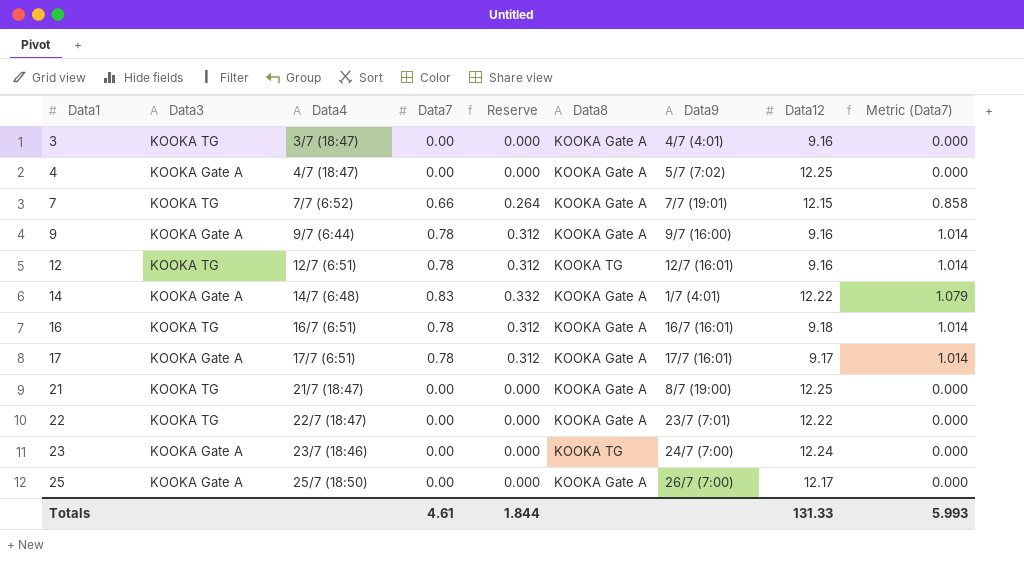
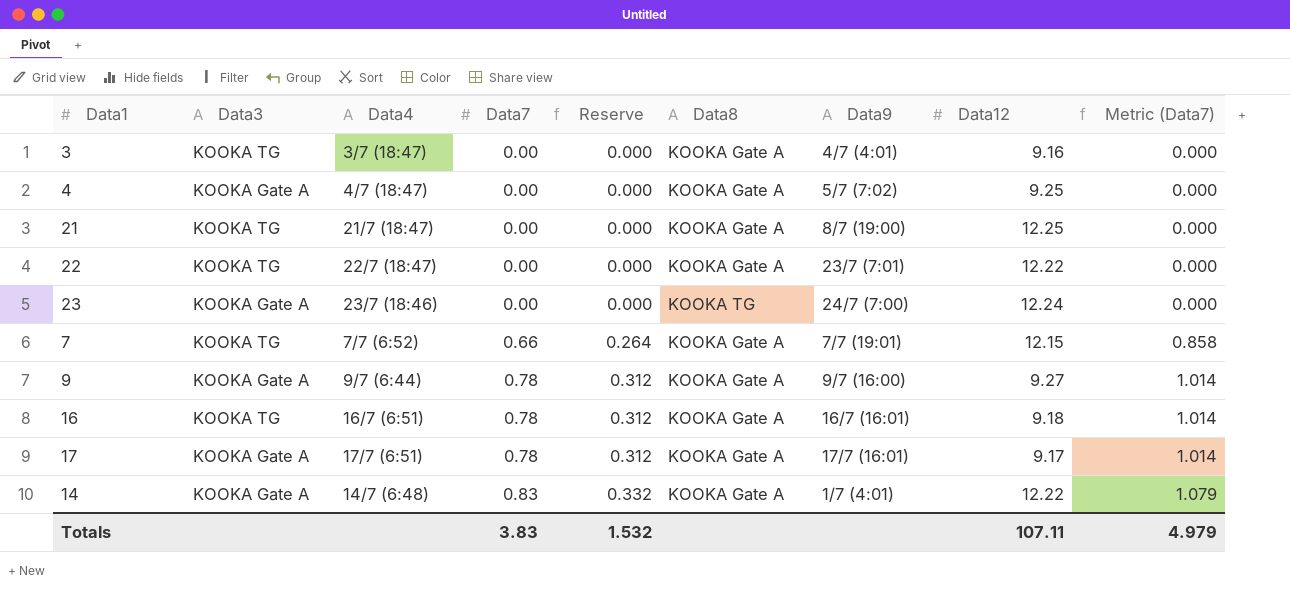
row order: Data1 ascending -> Data7 ascending
row 12: KOOKA TG | 12/7 (6:51) | 0.78 | 0.312 | KOOKA TG | 12/7 (16:01) | 9.16 | 1.014 -> none
row 25: KOOKA Gate A | 25/7 (18:50) | 0.00 | 0.000 | KOOKA Gate A | 26/7 (7:00) | 12.17 | 0.000 -> none
4 | Data12: 12.25 -> 9.25
9 | Data12: 9.16 -> 9.27
Totals | Data7: 4.61 -> 3.83
Totals | Reserve: 1.844 -> 1.532
Totals | Data12: 131.33 -> 107.11
Totals | Metric (Data7): 5.993 -> 4.979

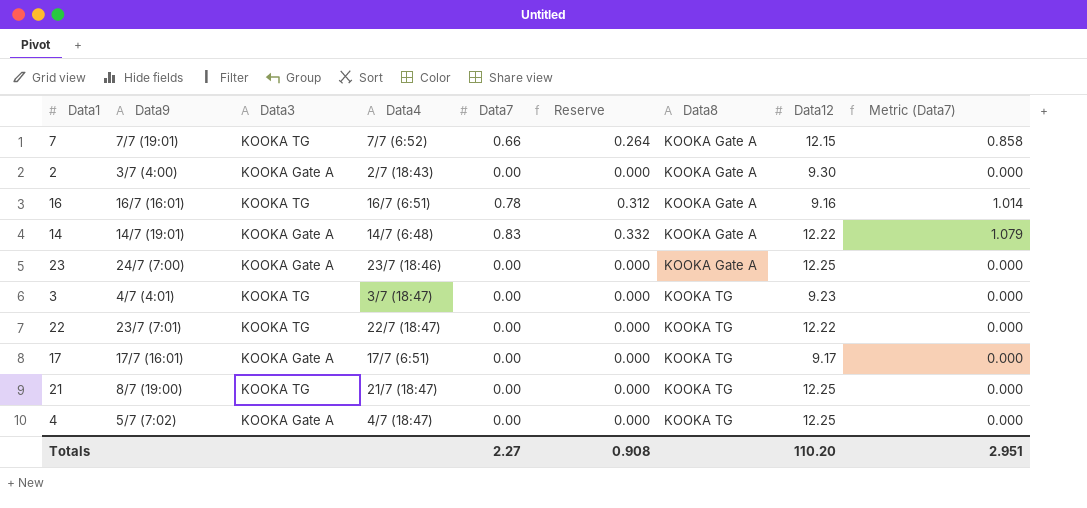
row order: Data7 ascending -> Data8 ascending
column Data9 | position: 7 -> 2
row 9: KOOKA Gate A | 9/7 (6:44) | 0.78 | 0.312 | KOOKA Gate A | 9/7 (16:00) | 9.27 | 1.014 -> none
row 2: none -> 3/7 (4:00) | KOOKA Gate A | 2/7 (18:43) | 0.00 | 0.000 | KOOKA Gate A | 9.30 | 0.000
16 | Data12: 9.18 -> 9.16
14 | Data9: 1/7 (4:01) -> 14/7 (19:01)
23 | Data8: KOOKA TG -> KOOKA Gate A
23 | Data12: 12.24 -> 12.25
3 | Data8: KOOKA Gate A -> KOOKA TG
3 | Data12: 9.16 -> 9.23
22 | Data8: KOOKA Gate A -> KOOKA TG
17 | Data7: 0.78 -> 0.00
17 | Reserve: 0.312 -> 0.000
17 | Data8: KOOKA Gate A -> KOOKA TG
17 | Metric (Data7): 1.014 -> 0.000
21 | Data8: KOOKA Gate A -> KOOKA TG
4 | Data8: KOOKA Gate A -> KOOKA TG
4 | Data12: 9.25 -> 12.25
Totals | Data7: 3.83 -> 2.27
Totals | Reserve: 1.532 -> 0.908
Totals | Data12: 107.11 -> 110.20
Totals | Metric (Data7): 4.979 -> 2.951

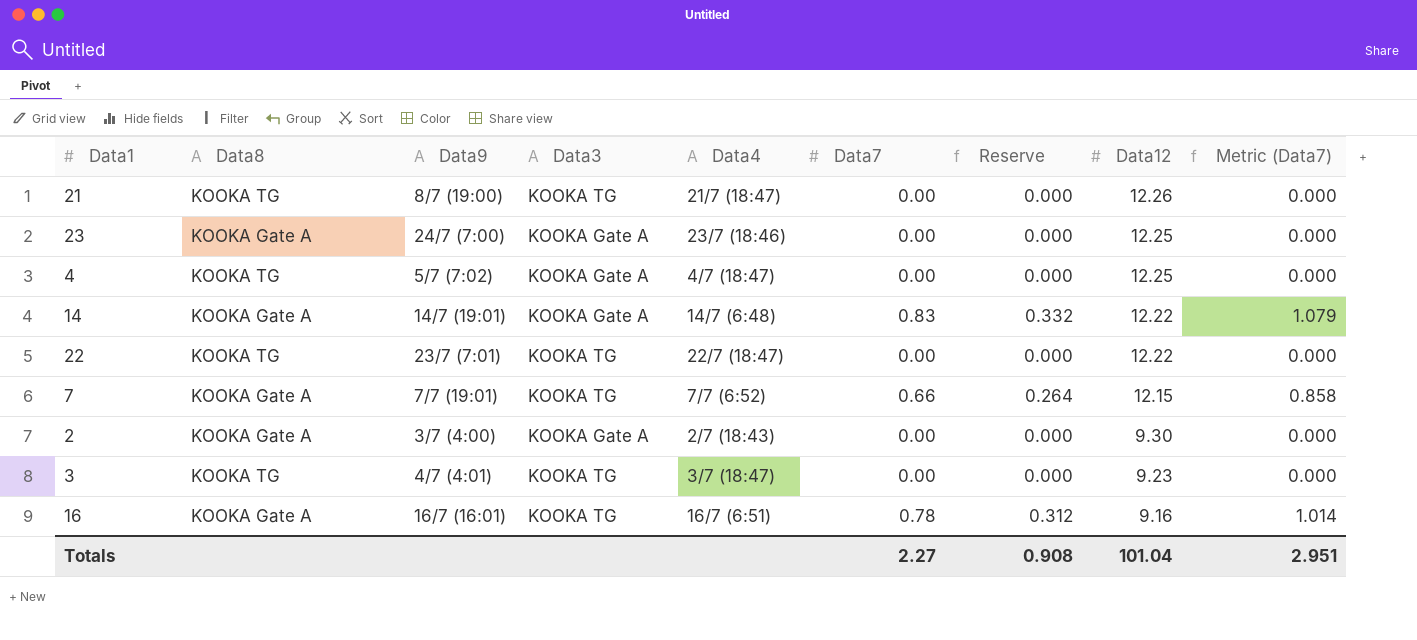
row order: Data8 ascending -> Data12 descending
column Data8 | position: 7 -> 2
row 17: 17/7 (16:01) | KOOKA Gate A | 17/7 (6:51) | 0.00 | 0.000 | KOOKA TG | 9.17 | 0.000 -> none
21 | Data12: 12.25 -> 12.26
Totals | Data12: 110.20 -> 101.04

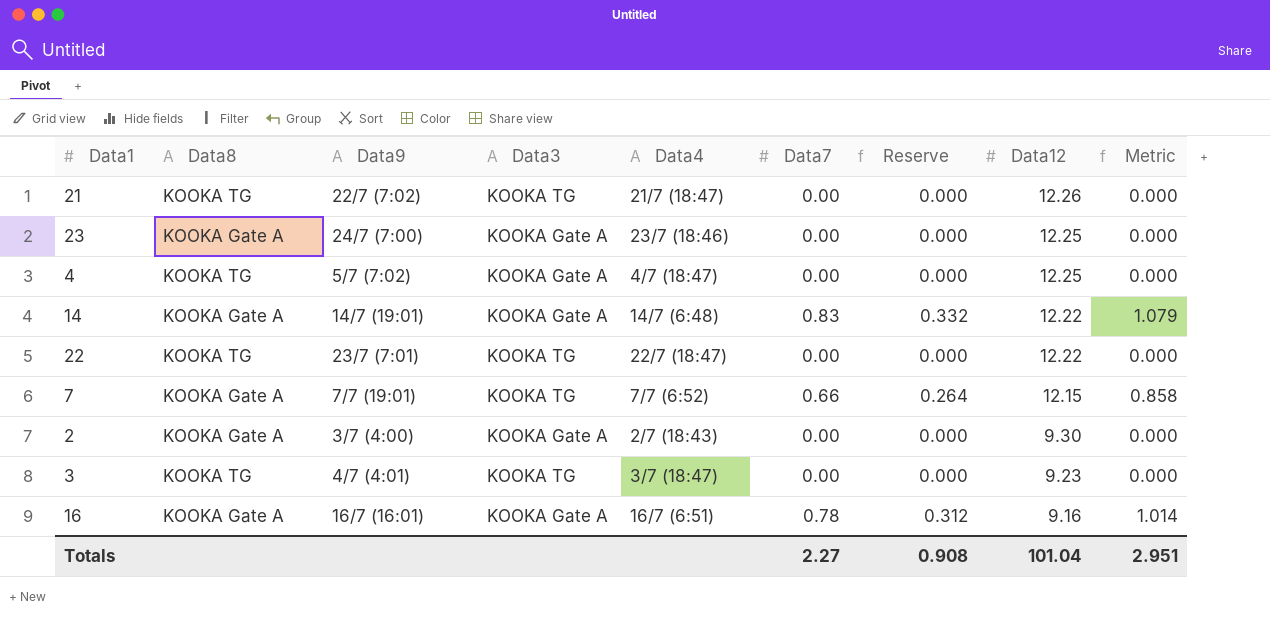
column name: Metric (Data7) -> Metric
21 | Data9: 8/7 (19:00) -> 22/7 (7:02)
16 | Data3: KOOKA TG -> KOOKA Gate A

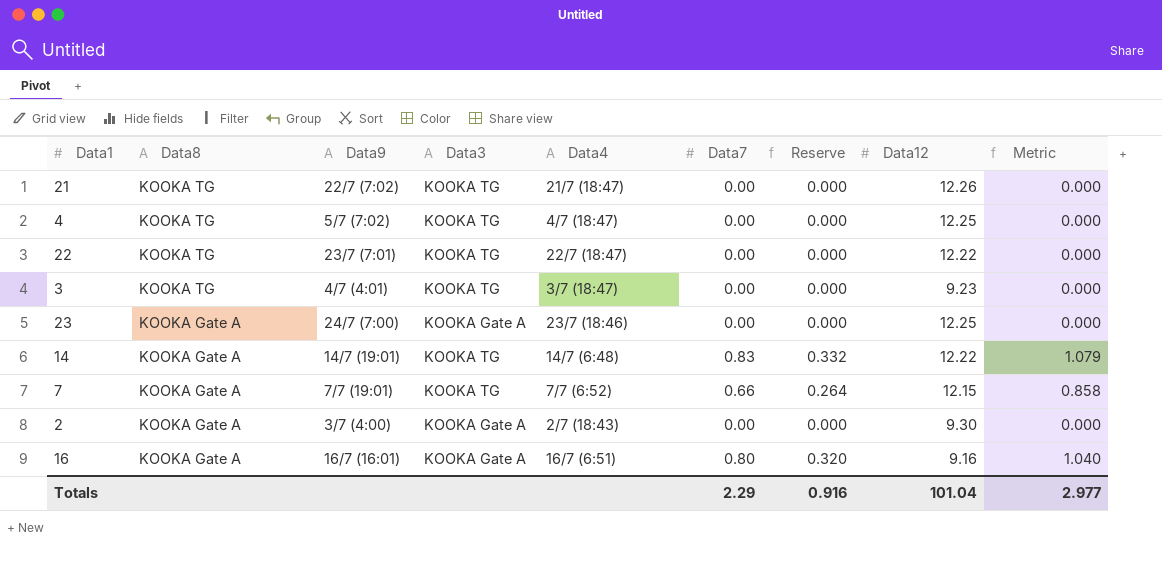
row order: Data12 descending -> Data8 descending
4 | Data3: KOOKA Gate A -> KOOKA TG
14 | Data3: KOOKA Gate A -> KOOKA TG
16 | Data7: 0.78 -> 0.80
16 | Reserve: 0.312 -> 0.320
16 | Metric: 1.014 -> 1.040
Totals | Data7: 2.27 -> 2.29
Totals | Reserve: 0.908 -> 0.916
Totals | Metric: 2.951 -> 2.977

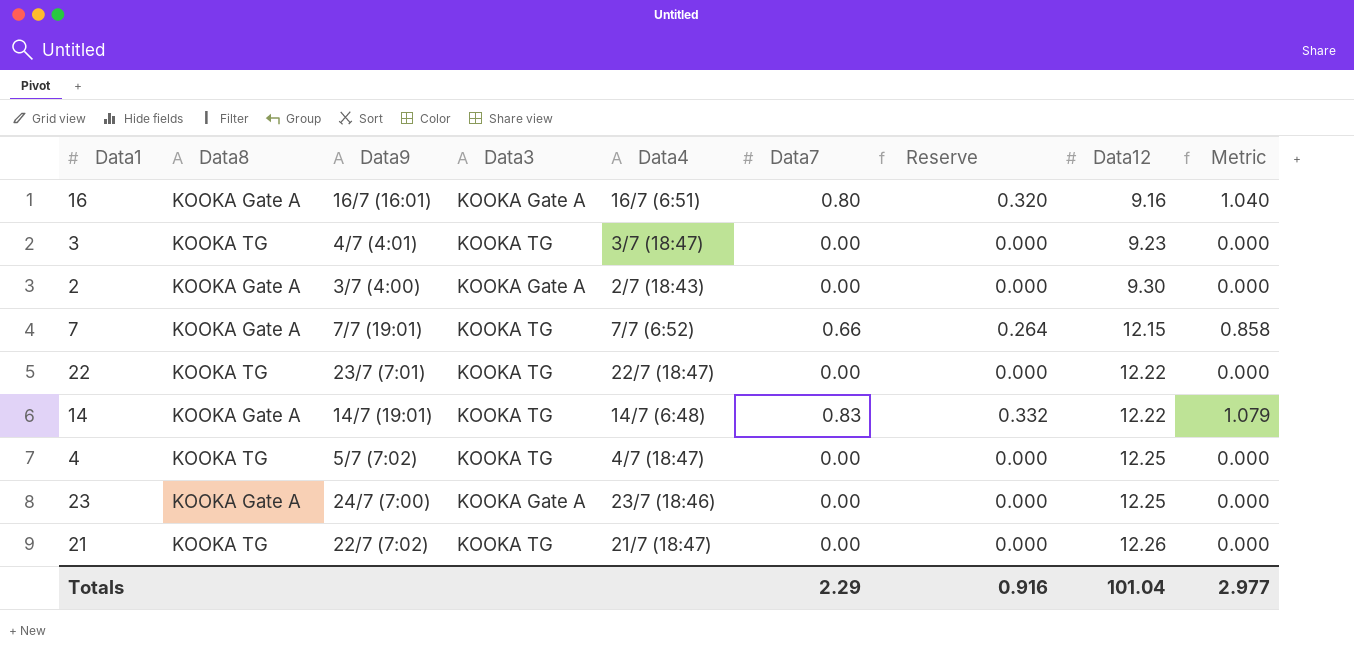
row order: Data8 descending -> Data12 ascending

